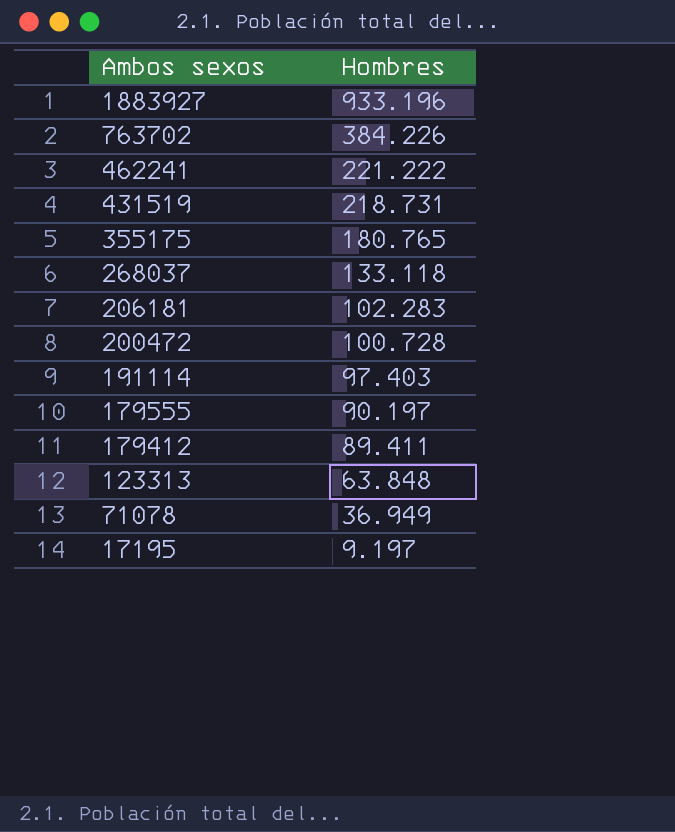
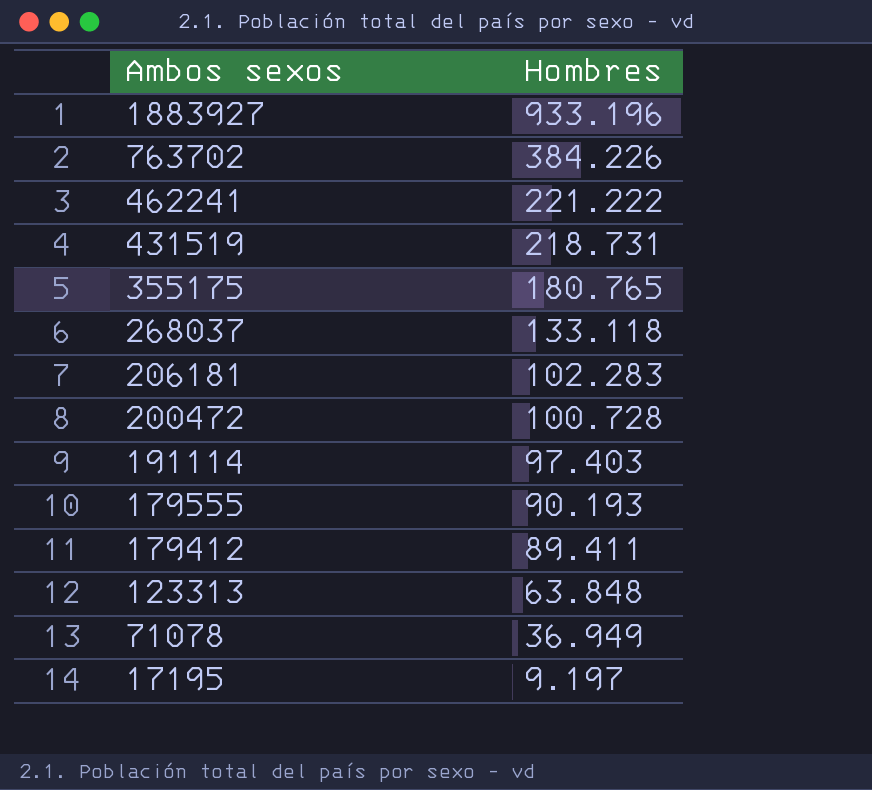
179555 | Hombres: 90.197 -> 90.193

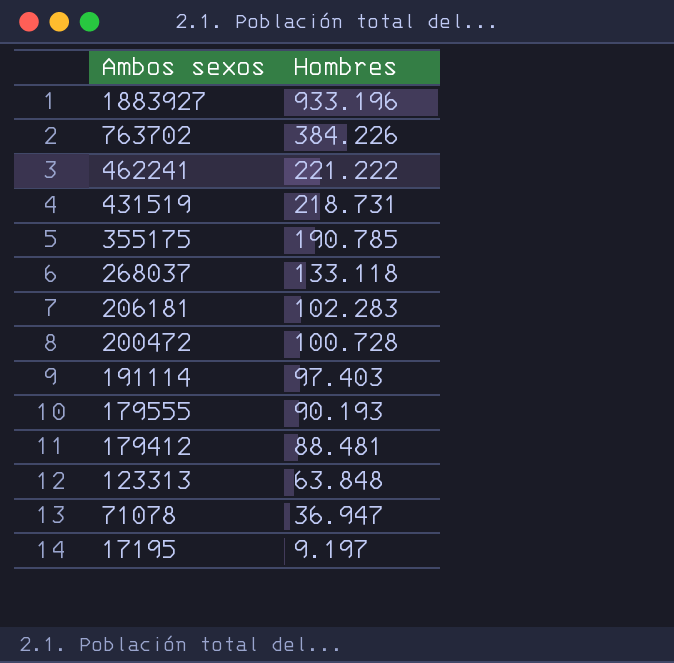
355175 | Hombres: 180.765 -> 190.785
179412 | Hombres: 89.411 -> 88.481
71078 | Hombres: 36.949 -> 36.947

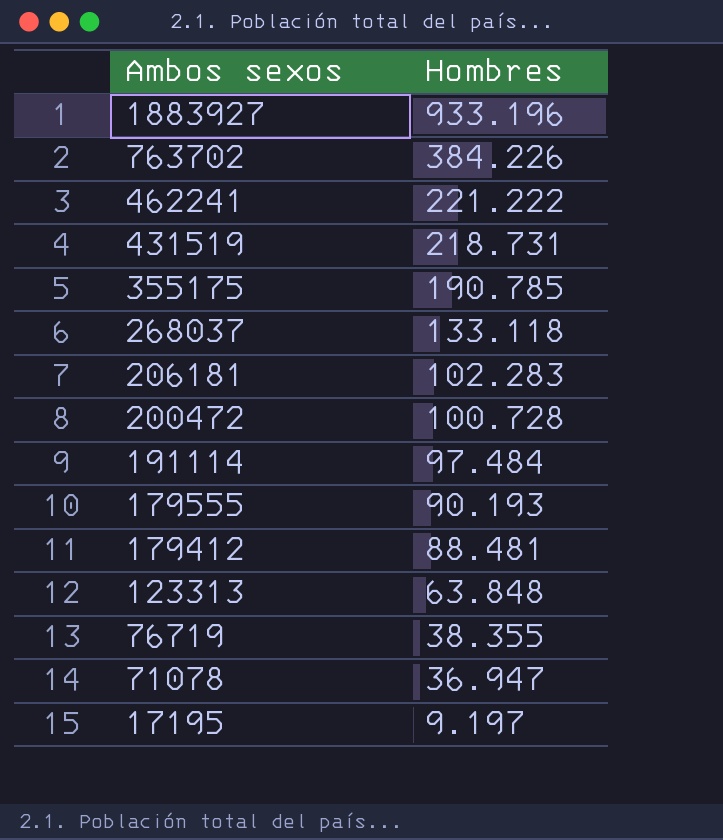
191114 | Hombres: 97.403 -> 97.484
row 76719: none -> 38.355

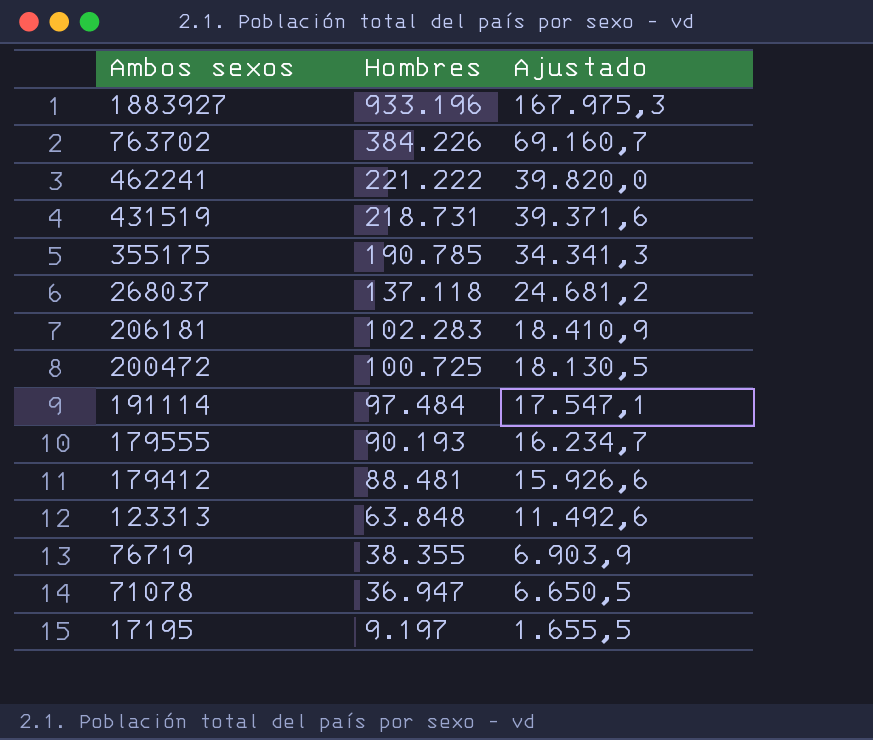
column Ajustado | formula: none -> [Hombres] * 0,18
268037 | Hombres: 133.118 -> 137.118
200472 | Hombres: 100.728 -> 100.725

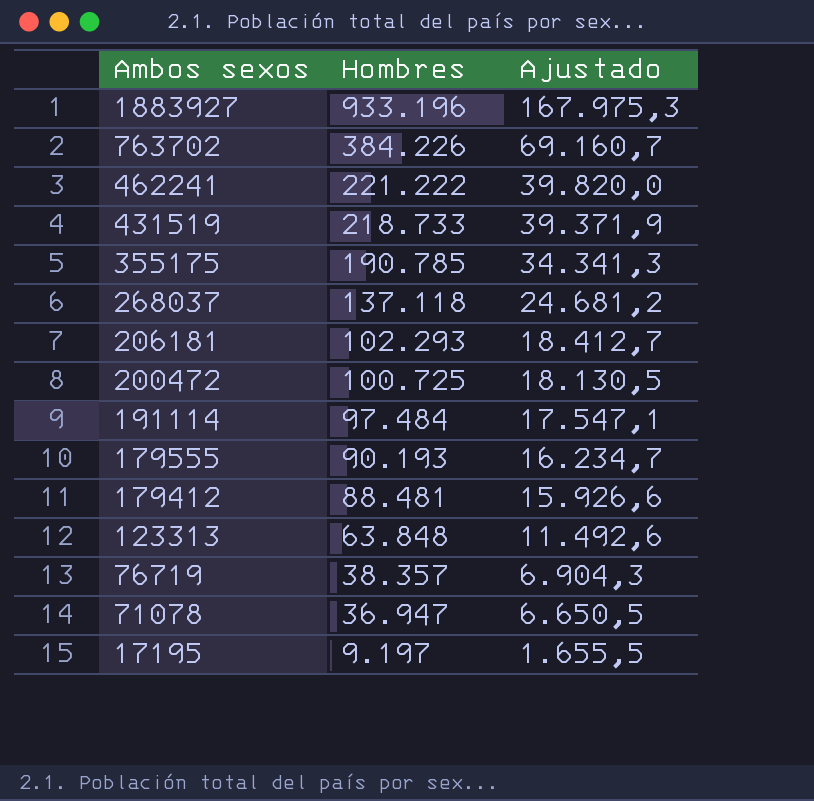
431519 | Hombres: 218.731 -> 218.733
431519 | Ajustado: 39.371,6 -> 39.371,9
206181 | Hombres: 102.283 -> 102.293
206181 | Ajustado: 18.410,9 -> 18.412,7
76719 | Hombres: 38.355 -> 38.357
76719 | Ajustado: 6.903,9 -> 6.904,3

